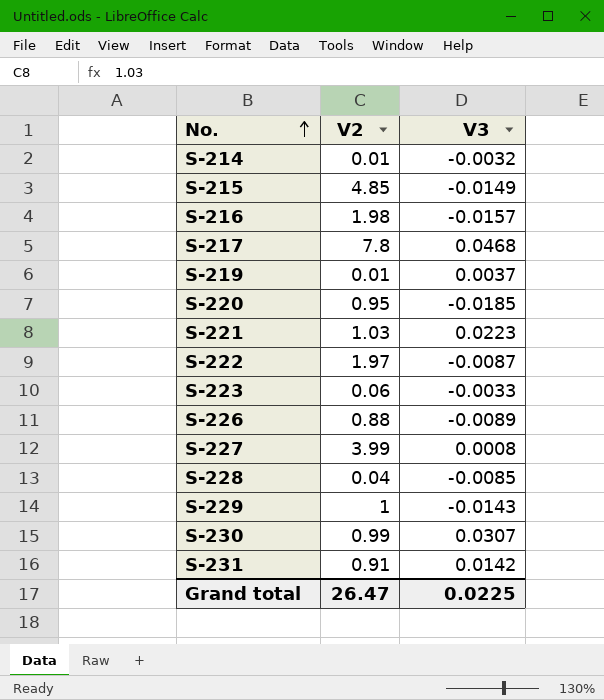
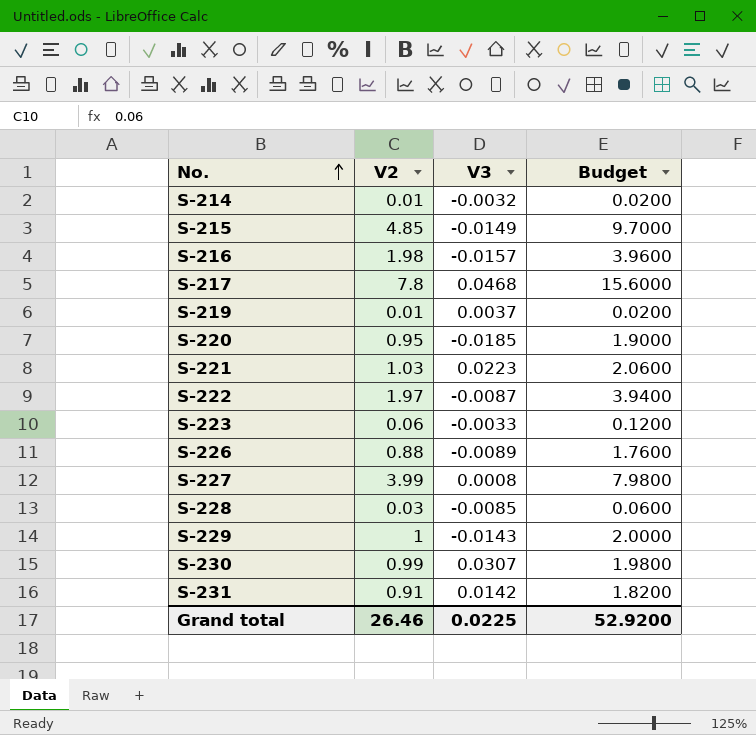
column Budget | formula: none -> [V2] * 2
S-228 | V2: 0.04 -> 0.03
Grand total | V2: 26.47 -> 26.46

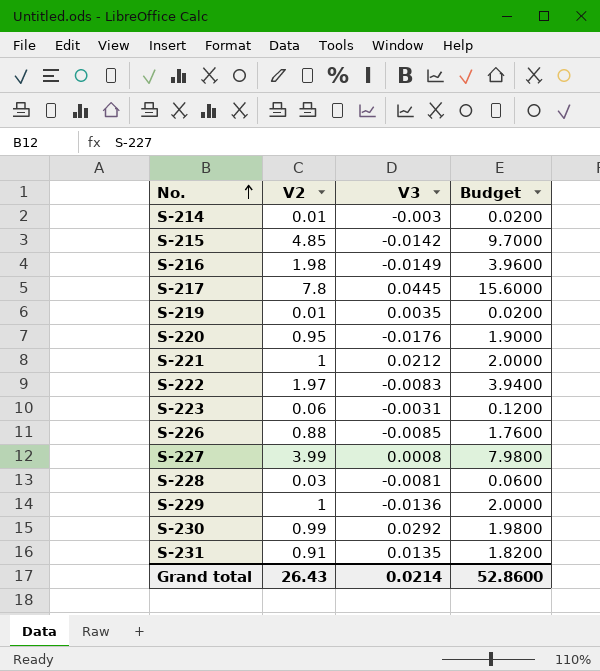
S-214 | V3: -0.0032 -> -0.003
S-215 | V3: -0.0149 -> -0.0142
S-216 | V3: -0.0157 -> -0.0149
S-217 | V3: 0.0468 -> 0.0445
S-219 | V3: 0.0037 -> 0.0035
S-220 | V3: -0.0185 -> -0.0176
S-221 | V2: 1.03 -> 1
S-221 | V3: 0.0223 -> 0.0212
S-221 | Budget: 2.0600 -> 2.0000
S-222 | V3: -0.0087 -> -0.0083
S-223 | V3: -0.0033 -> -0.0031
S-226 | V3: -0.0089 -> -0.0085
S-228 | V3: -0.0085 -> -0.0081
S-229 | V3: -0.0143 -> -0.0136
S-230 | V3: 0.0307 -> 0.0292
S-231 | V3: 0.0142 -> 0.0135
Grand total | V2: 26.46 -> 26.43
Grand total | V3: 0.0225 -> 0.0214
Grand total | Budget: 52.9200 -> 52.8600

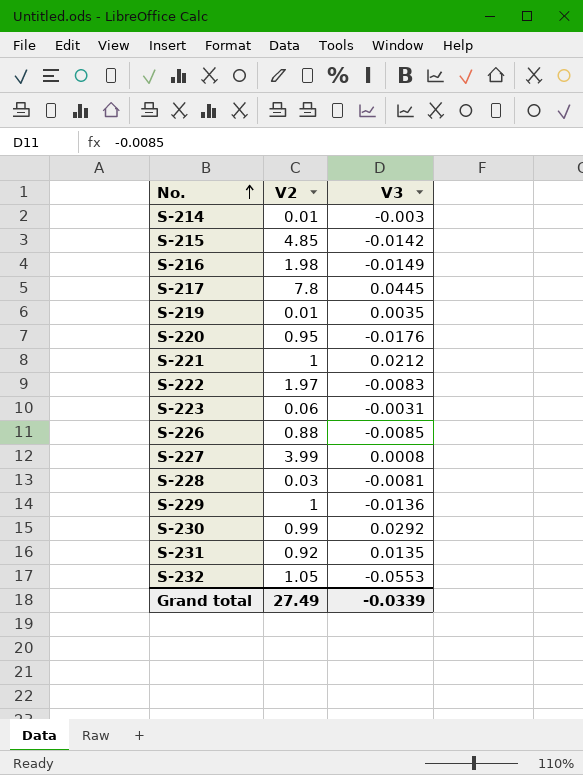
column Budget | formula: [V2] * 2 -> none
S-231 | V2: 0.91 -> 0.92
row S-232: none -> 1.05 | -0.0553
Grand total | V2: 26.43 -> 27.49
Grand total | V3: 0.0214 -> -0.0339

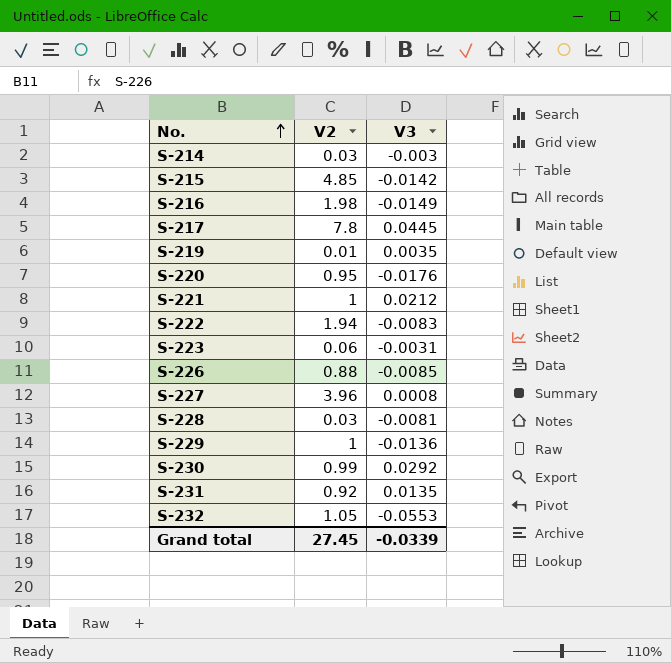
S-214 | V2: 0.01 -> 0.03
S-222 | V2: 1.97 -> 1.94
S-227 | V2: 3.99 -> 3.96
Grand total | V2: 27.49 -> 27.45

